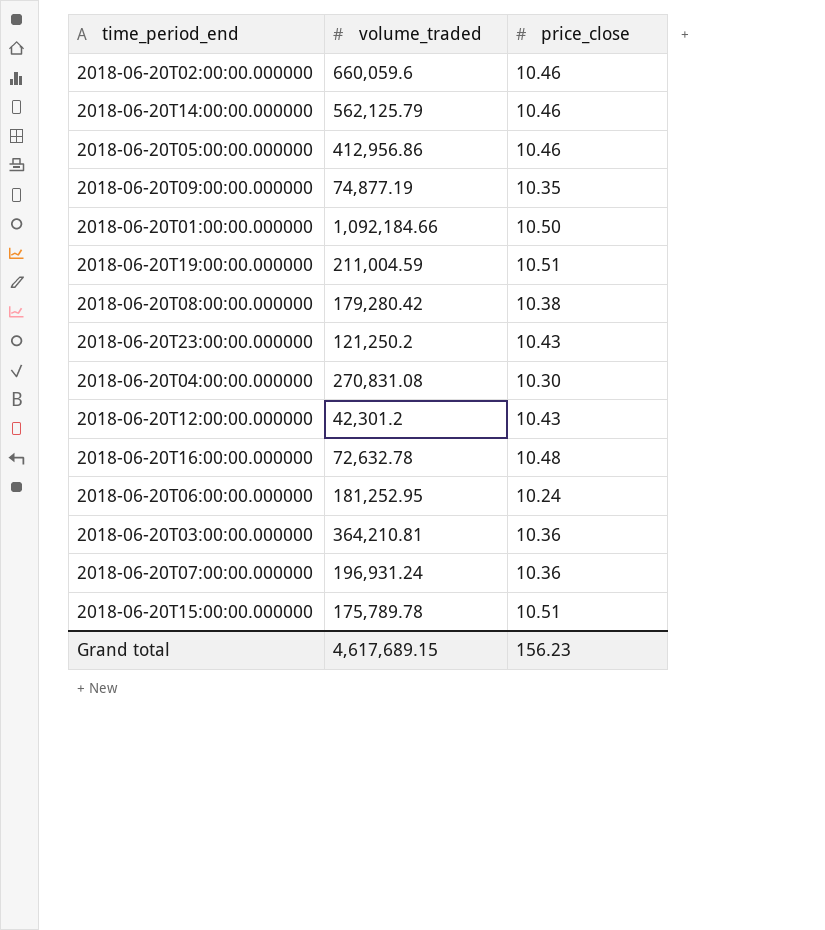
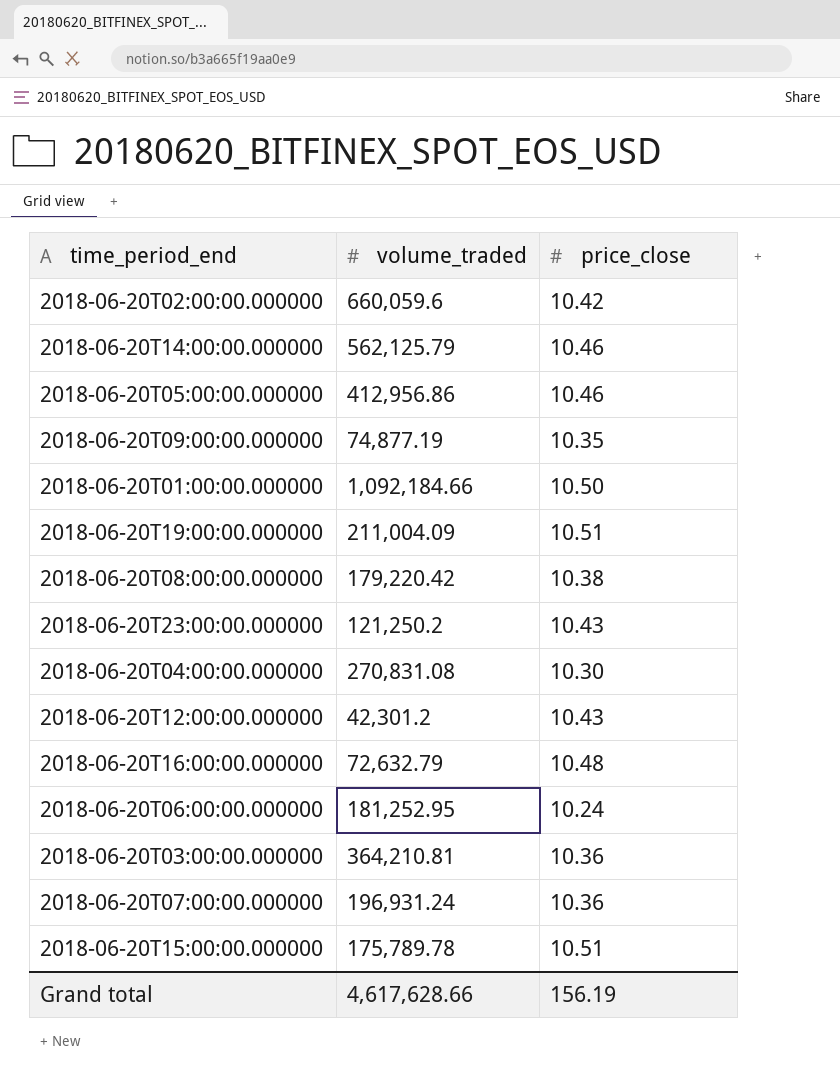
2018-06-20T02:00:00.000000 | price_close: 10.46 -> 10.42
2018-06-20T19:00:00.000000 | volume_traded: 211,004.59 -> 211,004.09
2018-06-20T08:00:00.000000 | volume_traded: 179,280.42 -> 179,220.42
2018-06-20T16:00:00.000000 | volume_traded: 72,632.78 -> 72,632.79
Grand total | volume_traded: 4,617,689.15 -> 4,617,628.66
Grand total | price_close: 156.23 -> 156.19

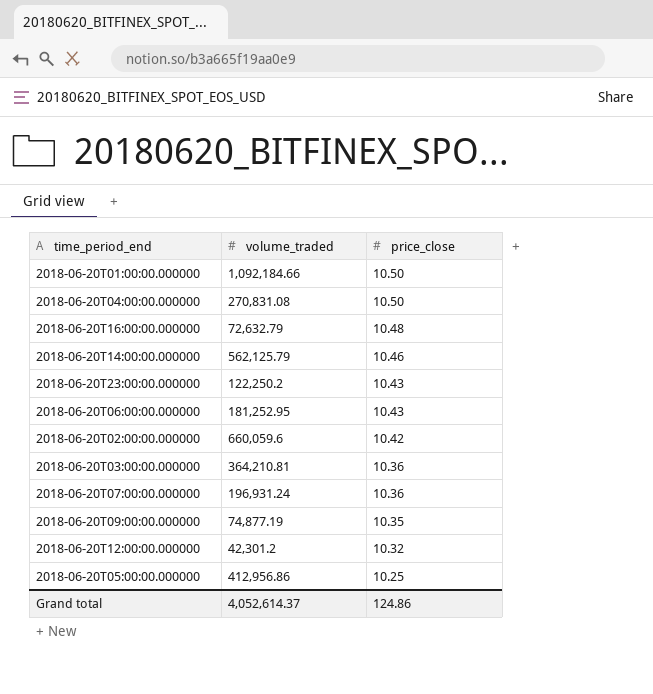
row order: none -> price_close descending
row 2018-06-20T19:00:00.000000: 211,004.09 | 10.51 -> none
row 2018-06-20T08:00:00.000000: 179,220.42 | 10.38 -> none
row 2018-06-20T15:00:00.000000: 175,789.78 | 10.51 -> none
2018-06-20T04:00:00.000000 | price_close: 10.30 -> 10.50
2018-06-20T23:00:00.000000 | volume_traded: 121,250.2 -> 122,250.2
2018-06-20T06:00:00.000000 | price_close: 10.24 -> 10.43
2018-06-20T12:00:00.000000 | price_close: 10.43 -> 10.32
2018-06-20T05:00:00.000000 | price_close: 10.46 -> 10.25
Grand total | volume_traded: 4,617,628.66 -> 4,052,614.37
Grand total | price_close: 156.19 -> 124.86

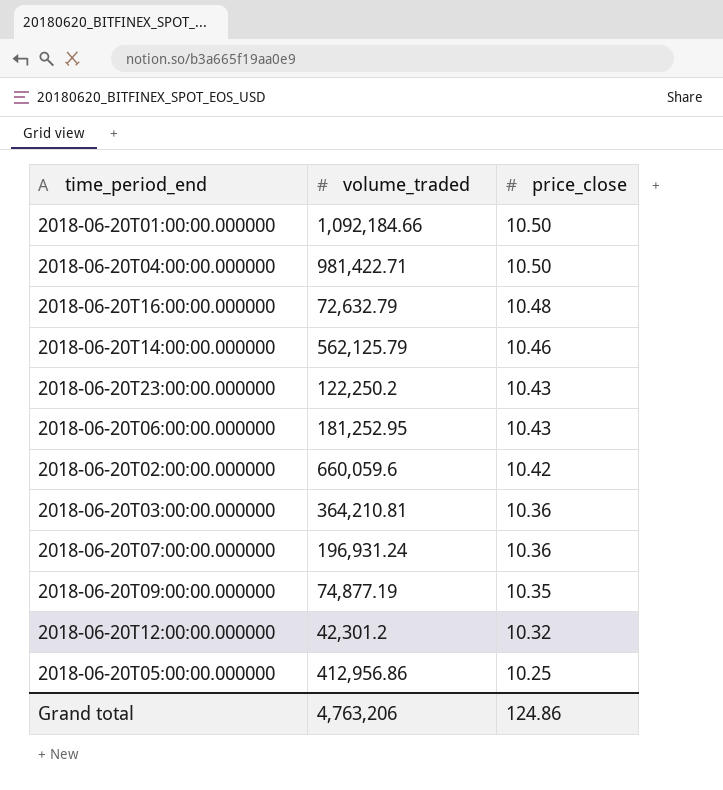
2018-06-20T04:00:00.000000 | volume_traded: 270,831.08 -> 981,422.71
Grand total | volume_traded: 4,052,614.37 -> 4,763,206

